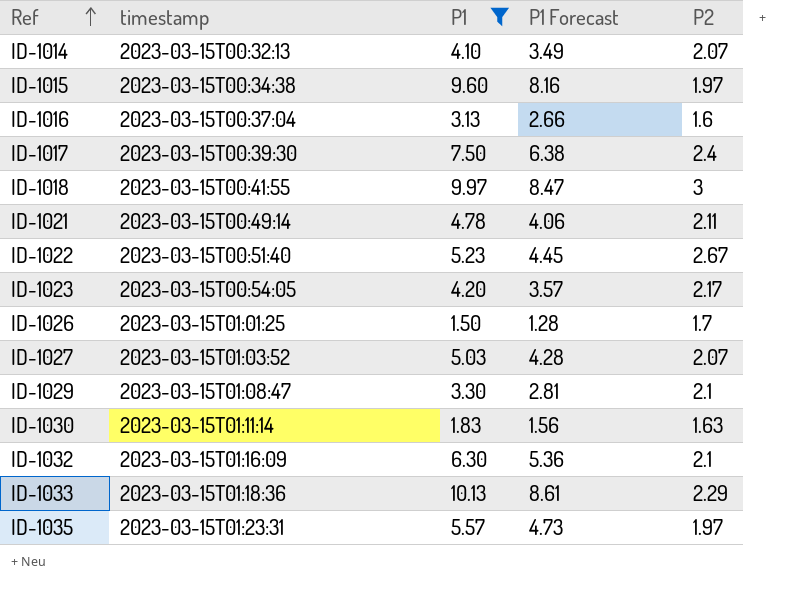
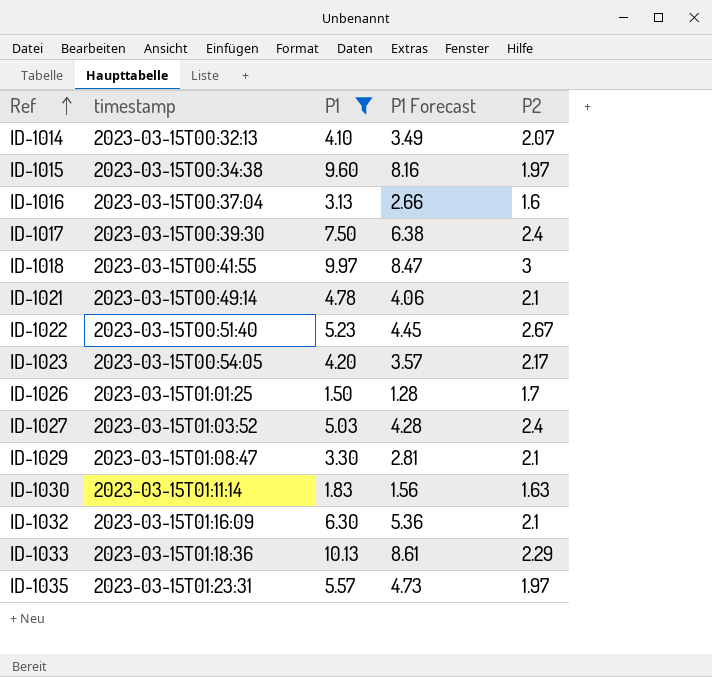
ID-1021 | P2: 2.11 -> 2.1
ID-1027 | P2: 2.07 -> 2.4

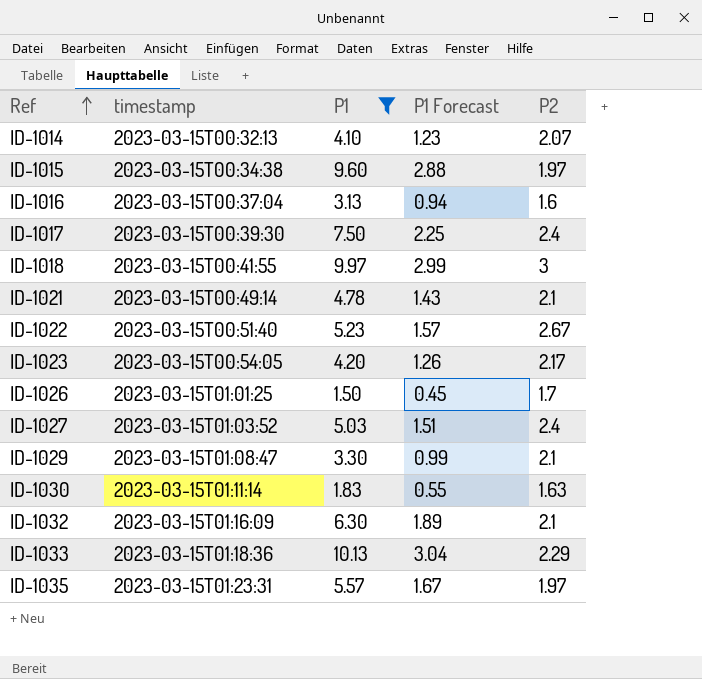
column P1 Forecast | formula: [P1] * 0.85 -> [P1] * 0.3

